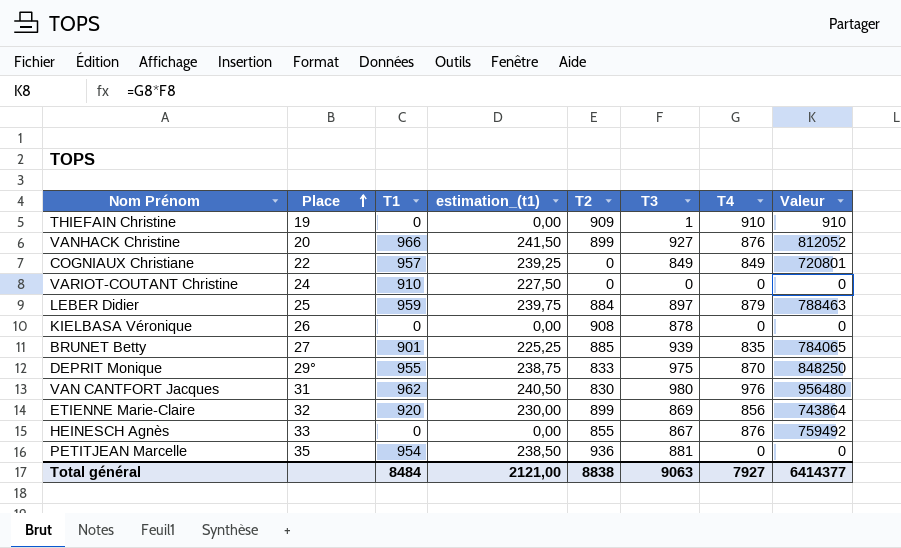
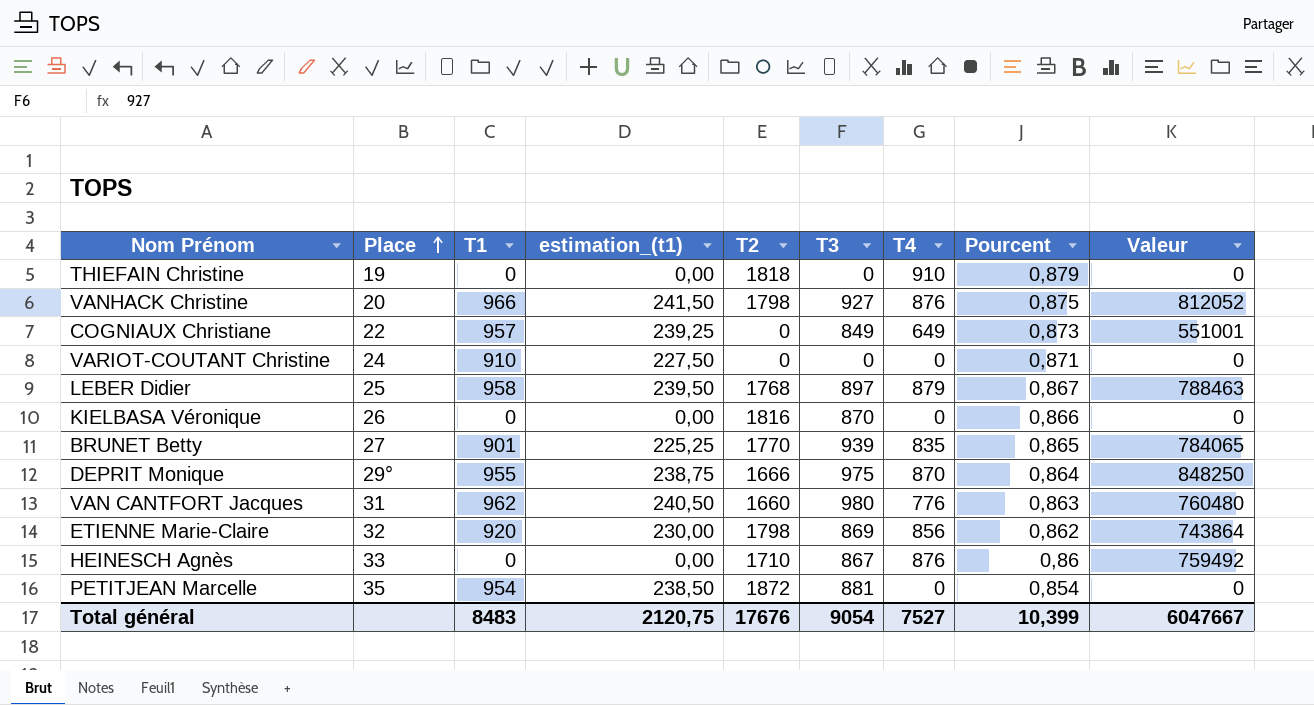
column Pourcent | position: none -> 8
THIEFAIN Christine | T2: 909 -> 1818
THIEFAIN Christine | T3: 1 -> 0
THIEFAIN Christine | Valeur: 910 -> 0
VANHACK Christine | T2: 899 -> 1798
COGNIAUX Christiane | T4: 849 -> 649
COGNIAUX Christiane | Valeur: 720801 -> 551001
LEBER Didier | T1: 959 -> 958
LEBER Didier | estimation_(t1): 239,75 -> 239,50
LEBER Didier | T2: 884 -> 1768
KIELBASA Véronique | T2: 908 -> 1816
KIELBASA Véronique | T3: 878 -> 870
BRUNET Betty | T2: 885 -> 1770
DEPRIT Monique | T2: 833 -> 1666
VAN CANTFORT Jacques | T2: 830 -> 1660
VAN CANTFORT Jacques | T4: 976 -> 776
VAN CANTFORT Jacques | Valeur: 956480 -> 760480
ETIENNE Marie-Claire | T2: 899 -> 1798
HEINESCH Agnès | T2: 855 -> 1710
PETITJEAN Marcelle | T2: 936 -> 1872
Total général | T1: 8484 -> 8483
Total général | estimation_(t1): 2121,00 -> 2120,75
Total général | T2: 8838 -> 17676
Total général | T3: 9063 -> 9054
Total général | T4: 7927 -> 7527
Total général | Valeur: 6414377 -> 6047667

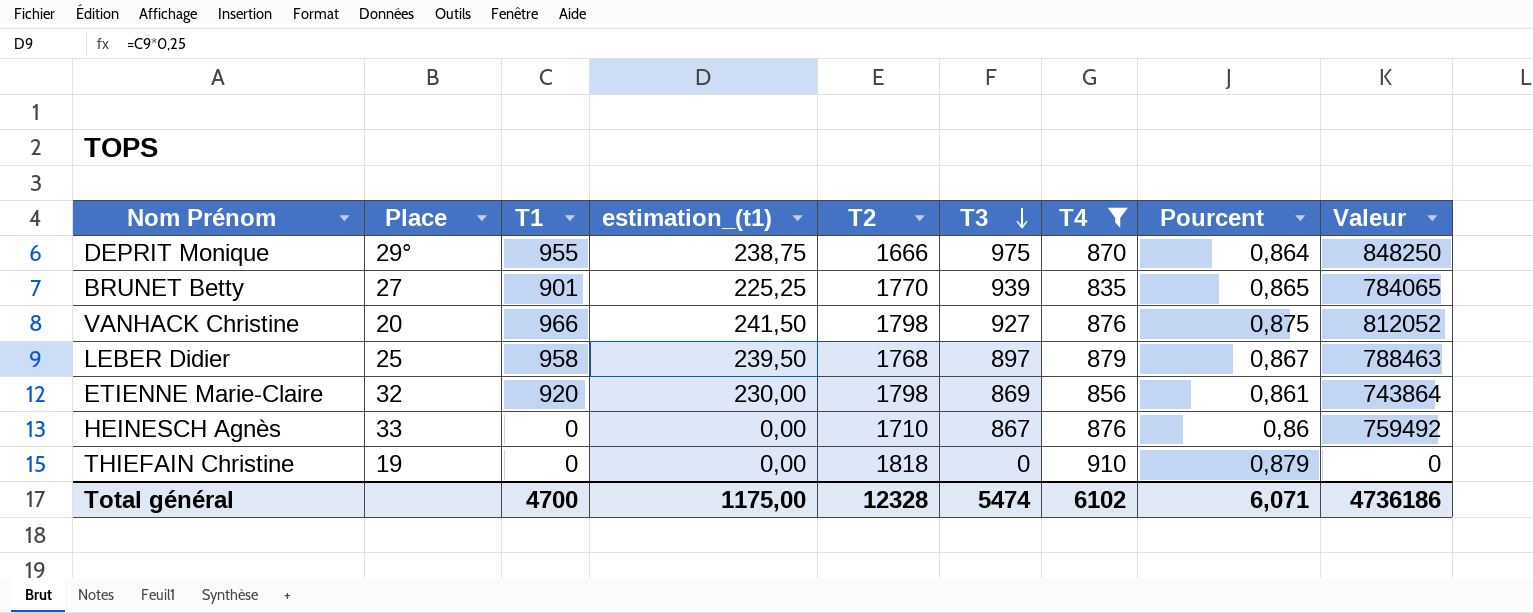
filter: none -> T4 >= 835
row order: Place ascending -> T3 descending
ETIENNE Marie-Claire | Pourcent: 0,862 -> 0,861
Total général | T1: 8483 -> 4700
Total général | estimation_(t1): 2120,75 -> 1175,00
Total général | T2: 17676 -> 12328
Total général | T3: 9054 -> 5474
Total général | T4: 7527 -> 6102
Total général | Pourcent: 10,399 -> 6,071
Total général | Valeur: 6047667 -> 4736186

